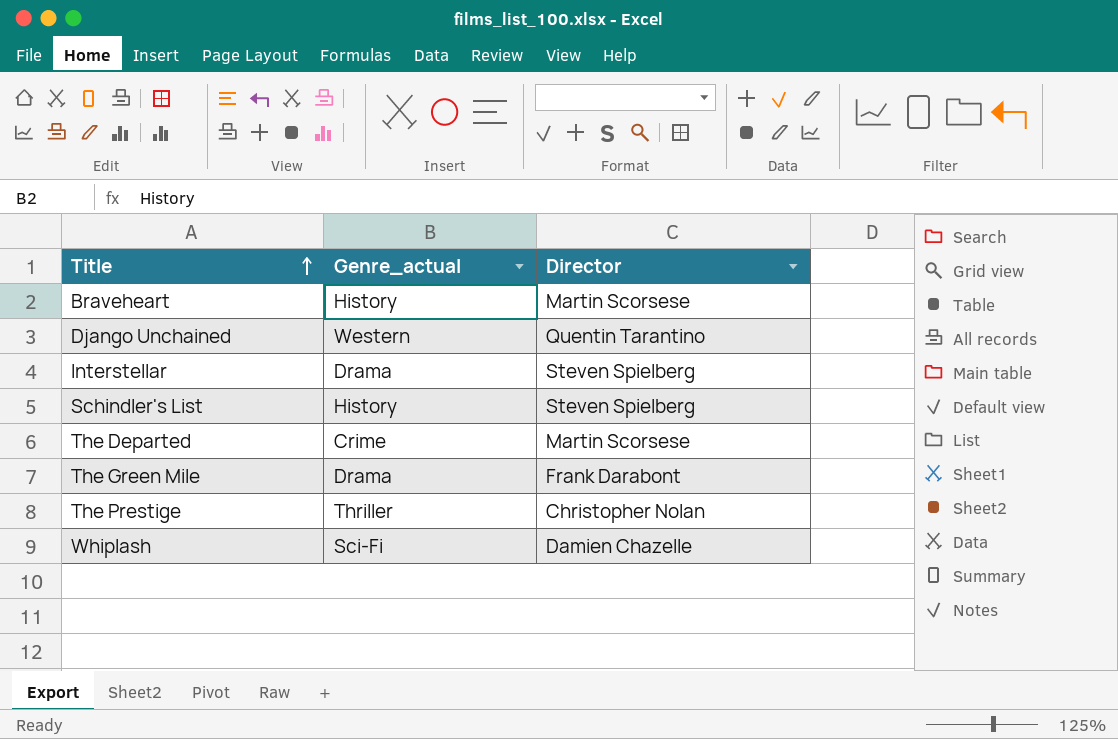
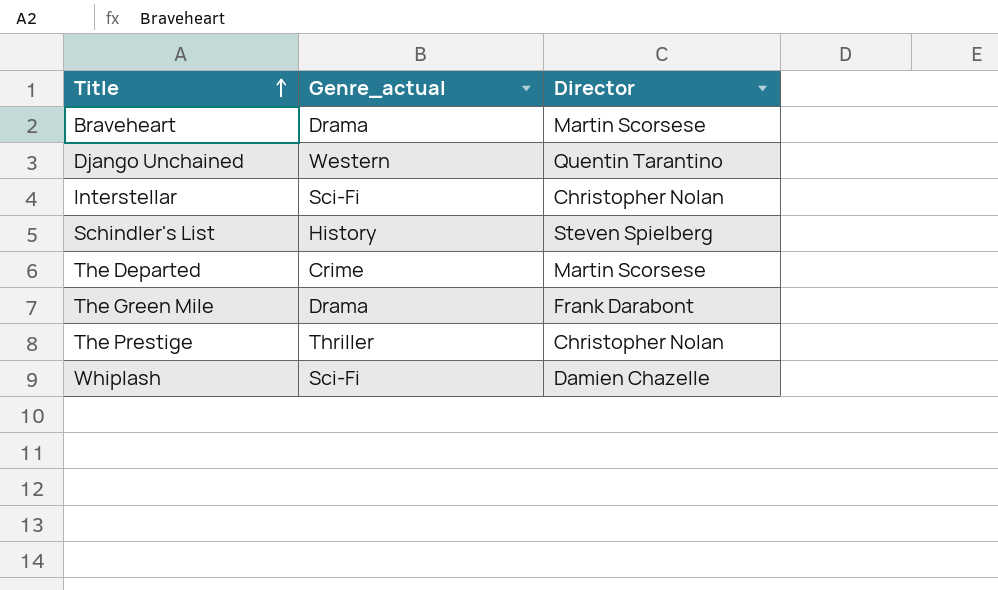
Braveheart | Genre_actual: History -> Drama
Interstellar | Genre_actual: Drama -> Sci-Fi
Interstellar | Director: Steven Spielberg -> Christopher Nolan

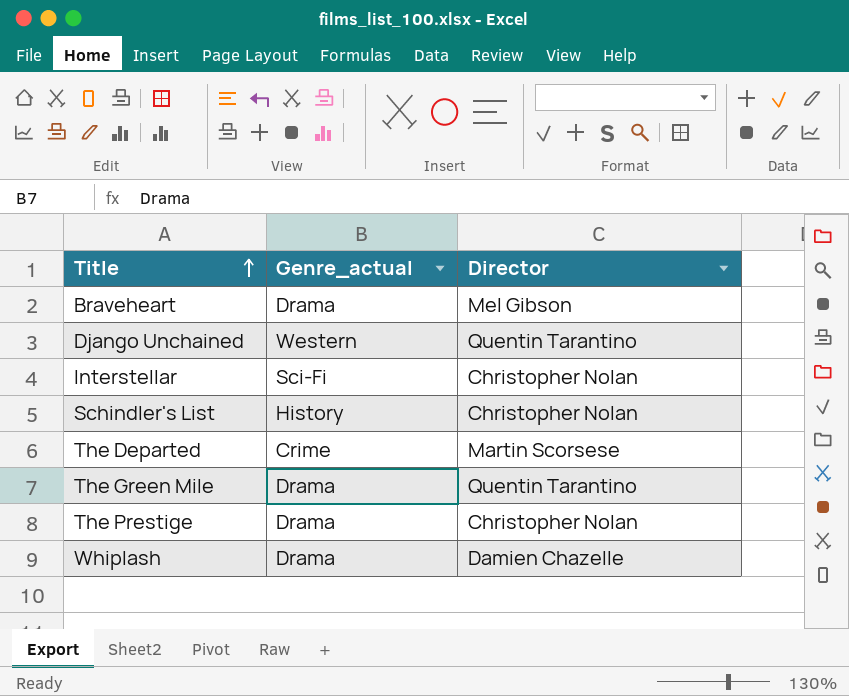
Braveheart | Director: Martin Scorsese -> Mel Gibson
Schindler's List | Director: Steven Spielberg -> Christopher Nolan
The Green Mile | Director: Frank Darabont -> Quentin Tarantino
The Prestige | Genre_actual: Thriller -> Drama
Whiplash | Genre_actual: Sci-Fi -> Drama

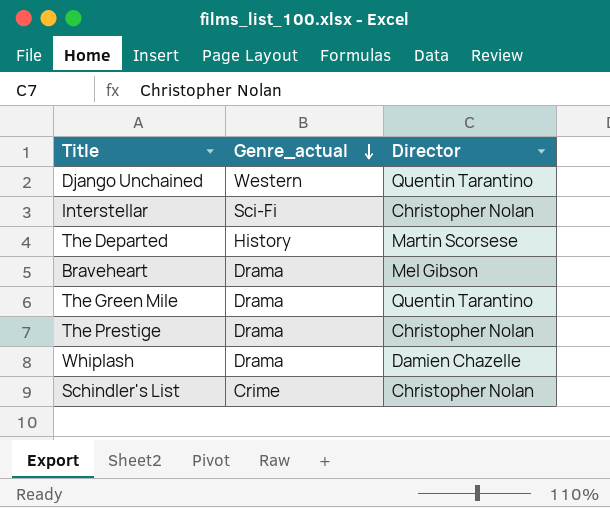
row order: Title ascending -> Genre_actual descending
The Departed | Genre_actual: Crime -> History
Schindler's List | Genre_actual: History -> Crime

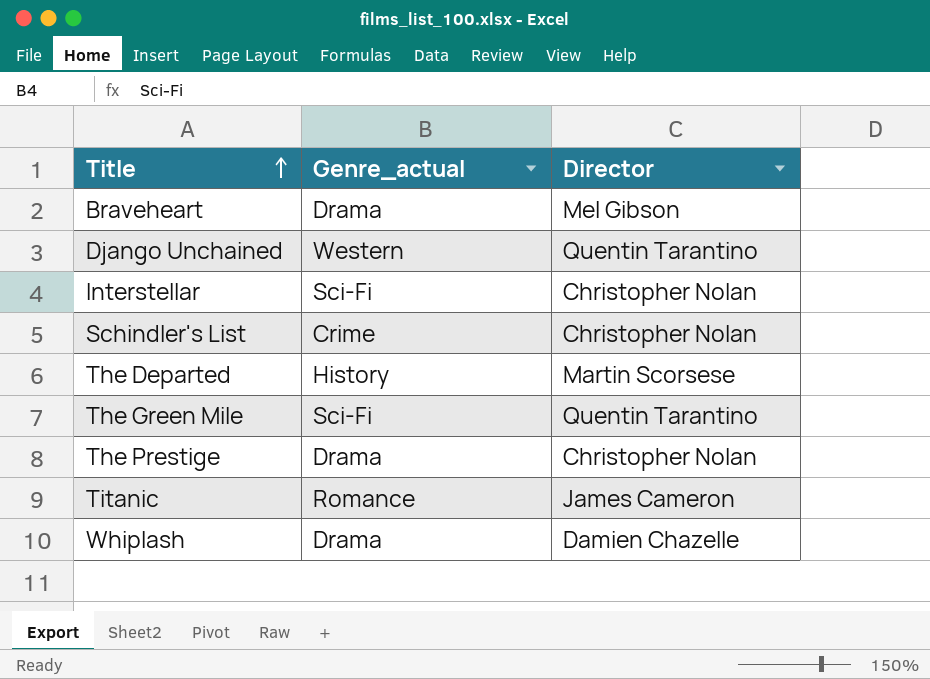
row order: Genre_actual descending -> Title ascending
The Green Mile | Genre_actual: Drama -> Sci-Fi
row Titanic: none -> Romance | James Cameron

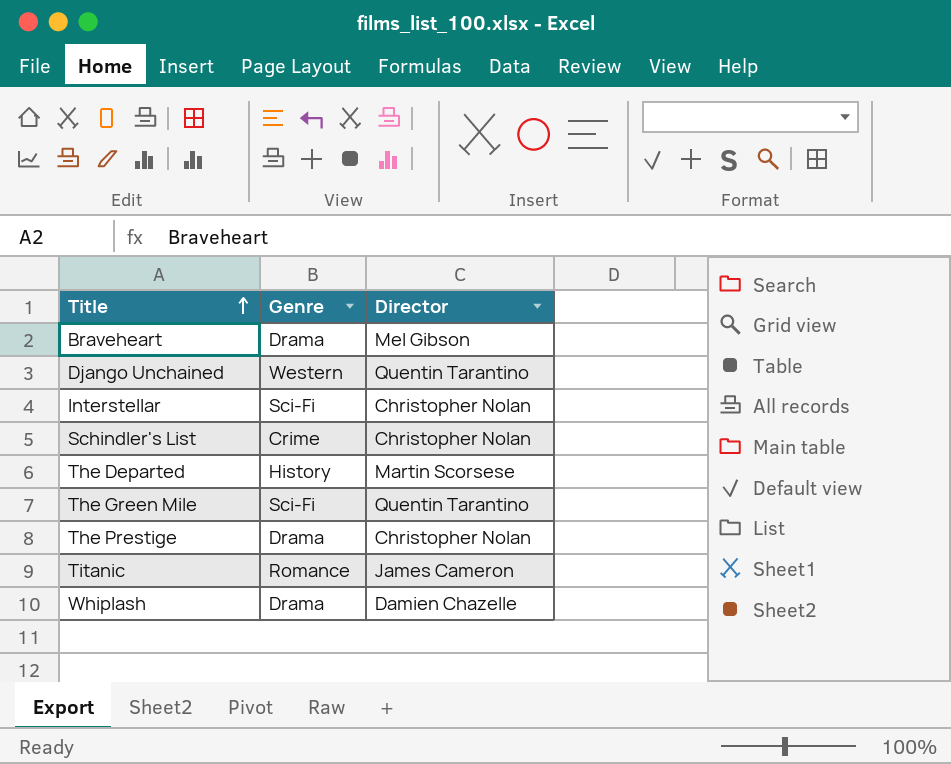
column name: Genre_actual -> Genre

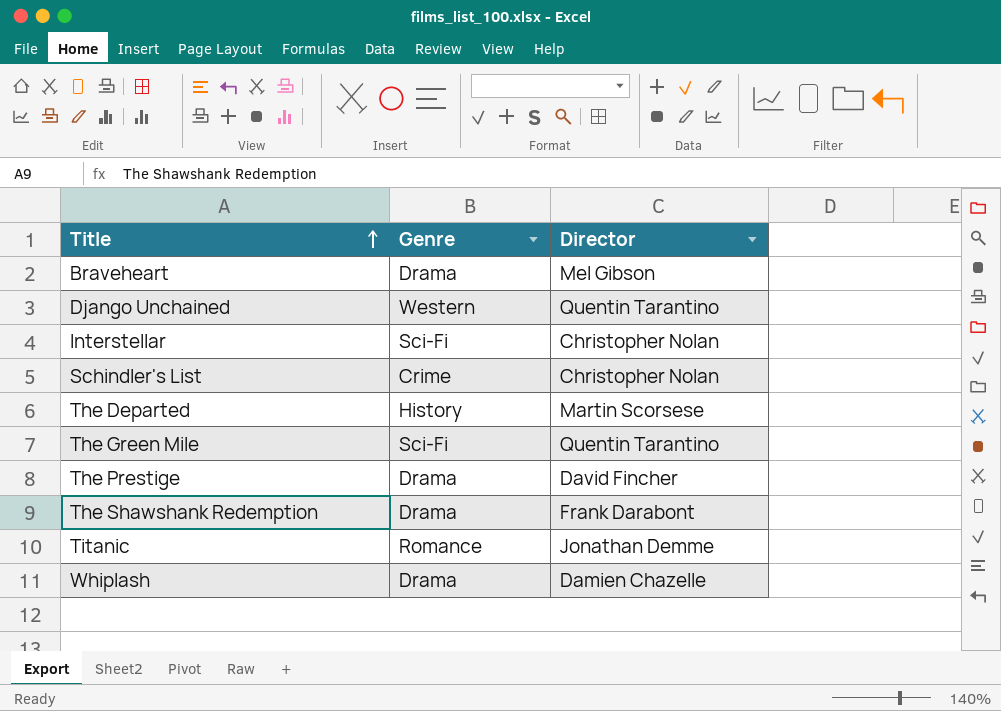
The Prestige | Director: Christopher Nolan -> David Fincher
row The Shawshank Redemption: none -> Drama | Frank Darabont
Titanic | Director: James Cameron -> Jonathan Demme

